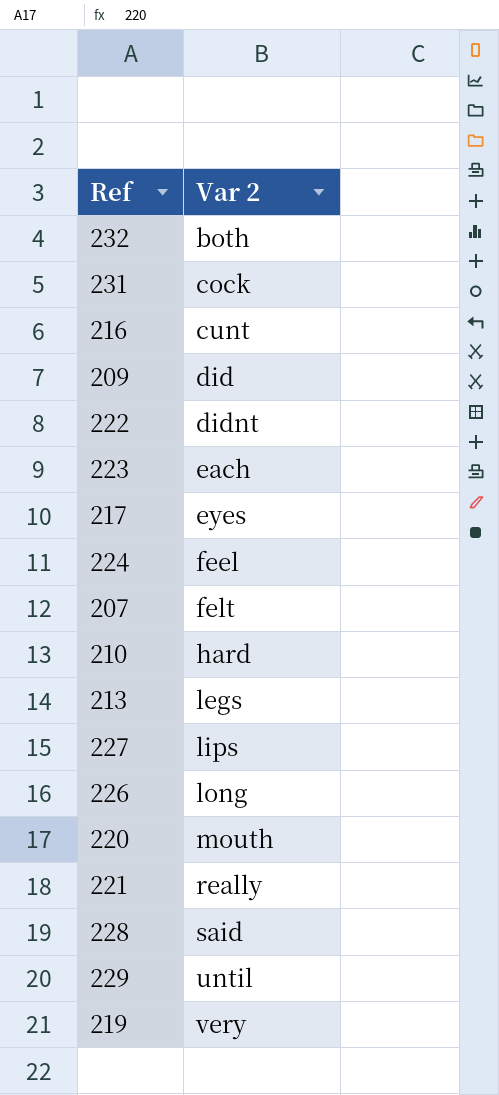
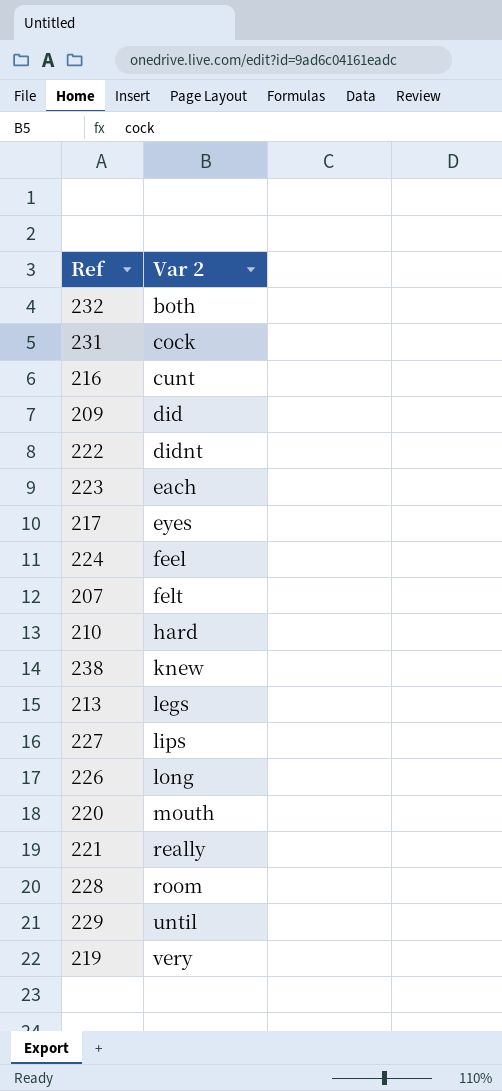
row 238: none -> knew
228 | Var 2: said -> room

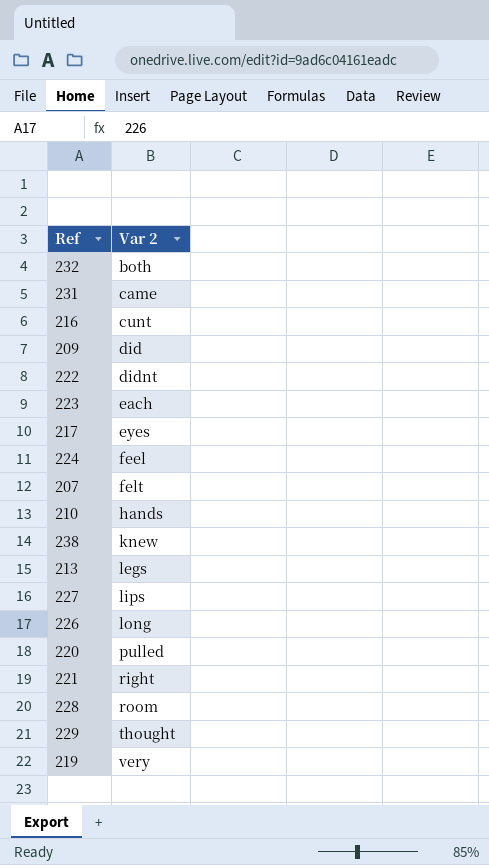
231 | Var 2: cock -> came
210 | Var 2: hard -> hands
220 | Var 2: mouth -> pulled
221 | Var 2: really -> right
229 | Var 2: until -> thought

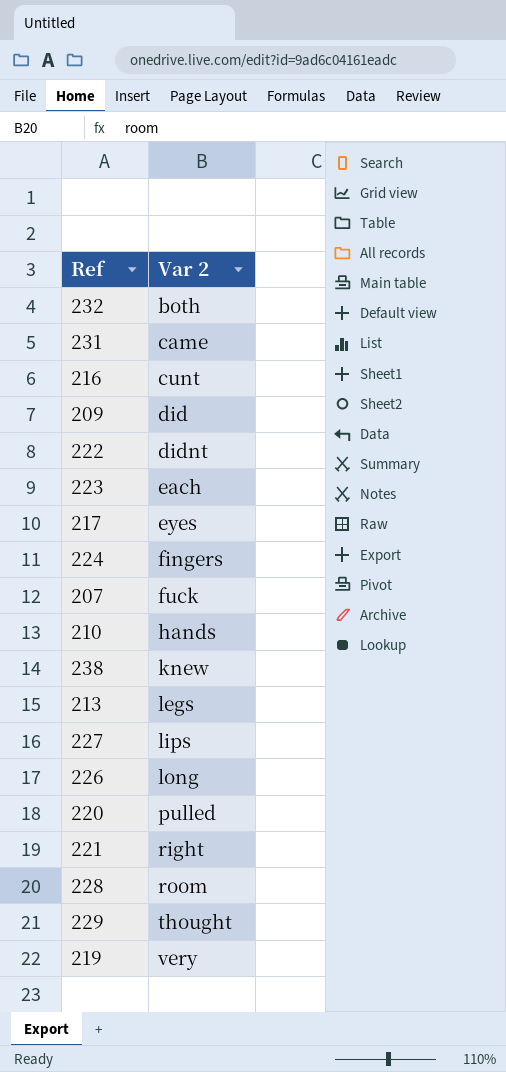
224 | Var 2: feel -> fingers
207 | Var 2: felt -> fuck

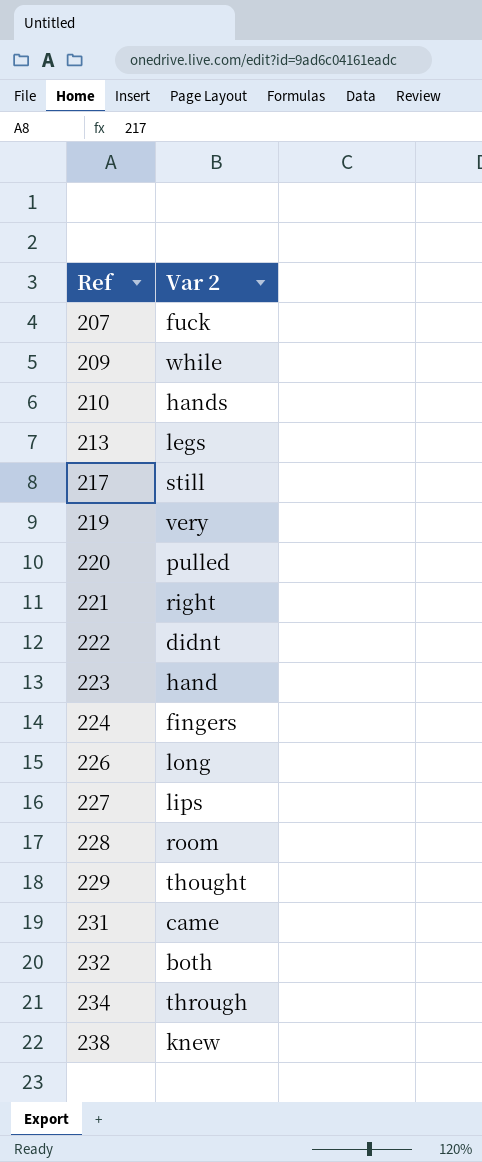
row order: Var 2 ascending -> Ref ascending
row 216: cunt -> none
209 | Var 2: did -> while
217 | Var 2: eyes -> still
223 | Var 2: each -> hand
row 234: none -> through

